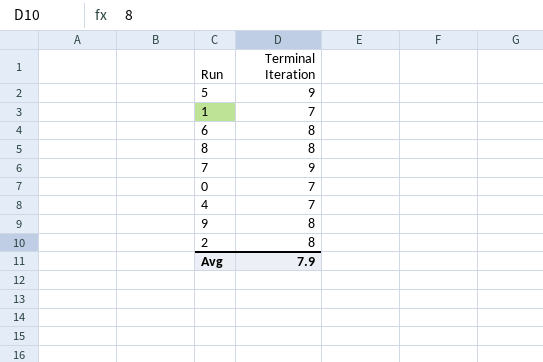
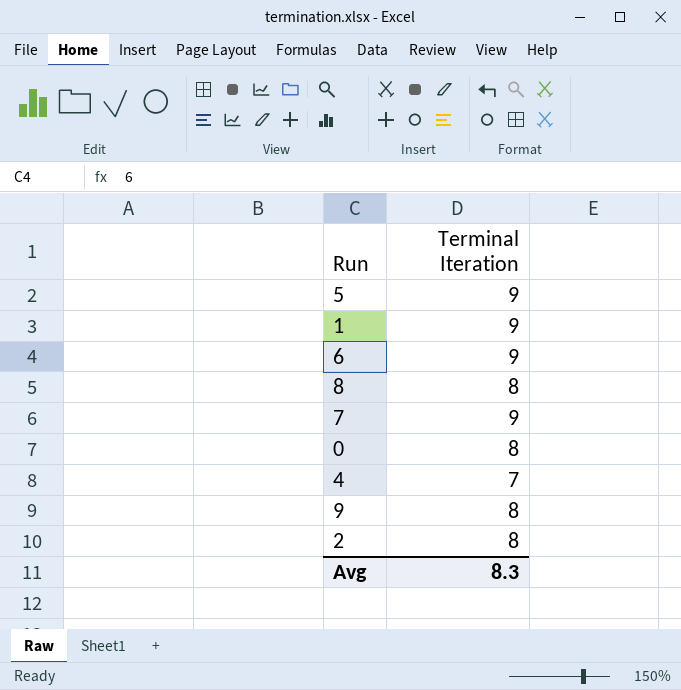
1 | Terminal Iteration: 7 -> 9
6 | Terminal Iteration: 8 -> 9
0 | Terminal Iteration: 7 -> 8
Avg | Terminal Iteration: 7.9 -> 8.3

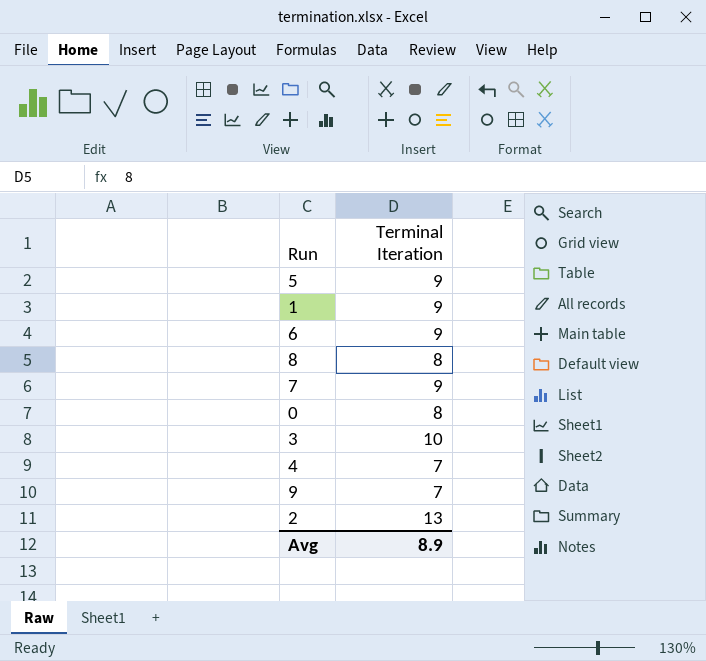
row 3: none -> 10
9 | Terminal Iteration: 8 -> 7
2 | Terminal Iteration: 8 -> 13
Avg | Terminal Iteration: 8.3 -> 8.9

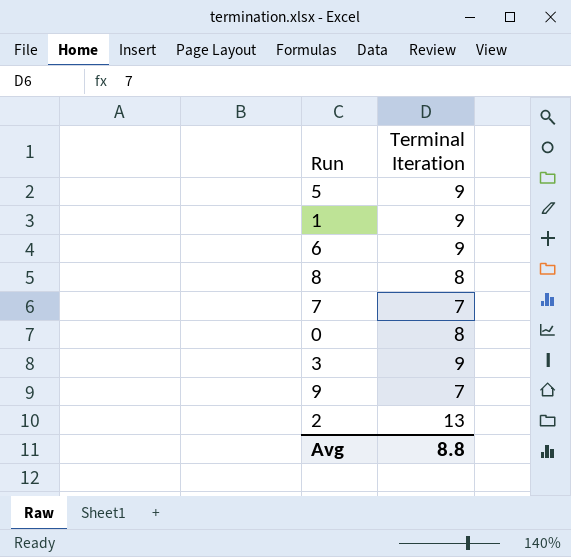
row 4: 7 -> none
7 | Terminal Iteration: 9 -> 7
3 | Terminal Iteration: 10 -> 9
Avg | Terminal Iteration: 8.9 -> 8.8

